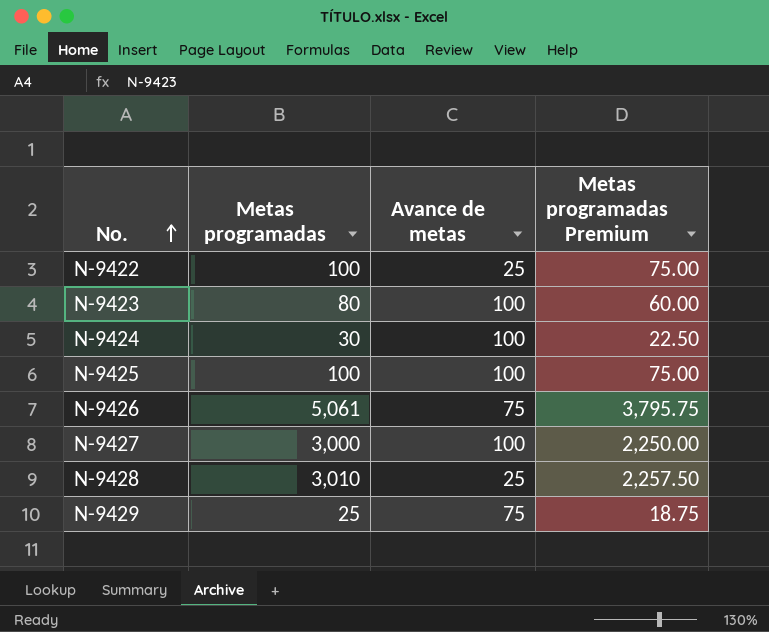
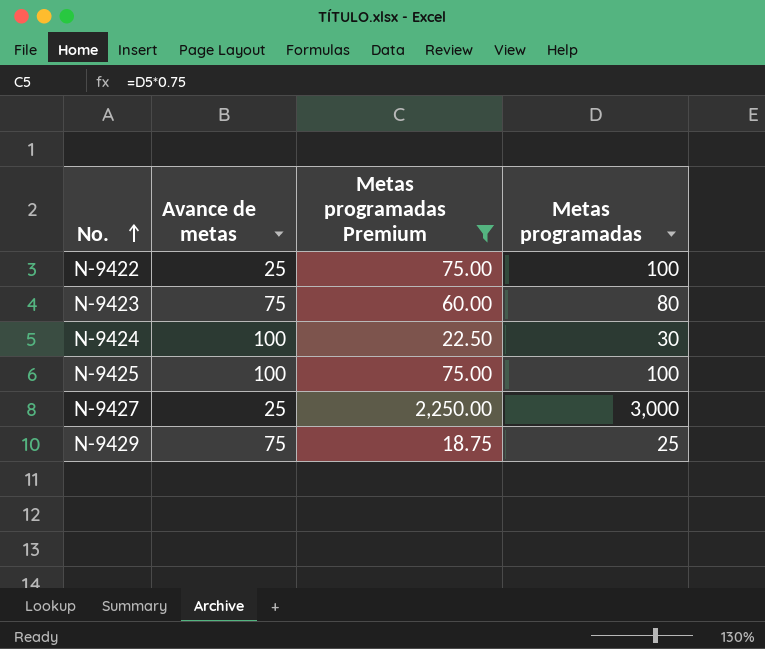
filter: none -> Metas programadas Premium <= 2,250.00
column Metas programadas | position: 2 -> 4
N-9423 | Avance de metas: 100 -> 75
N-9427 | Avance de metas: 100 -> 25

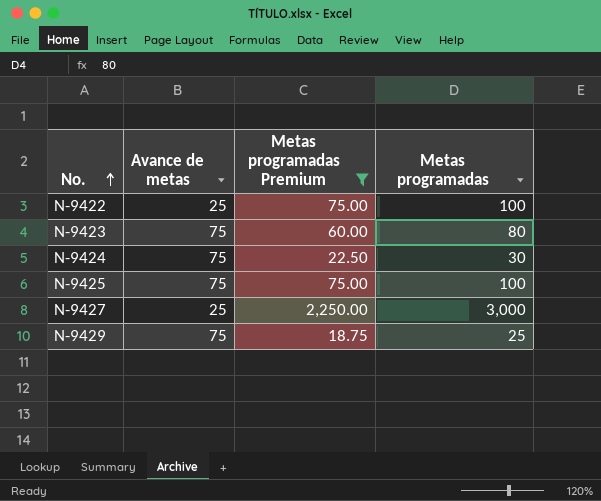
N-9424 | Avance de metas: 100 -> 75
N-9425 | Avance de metas: 100 -> 75

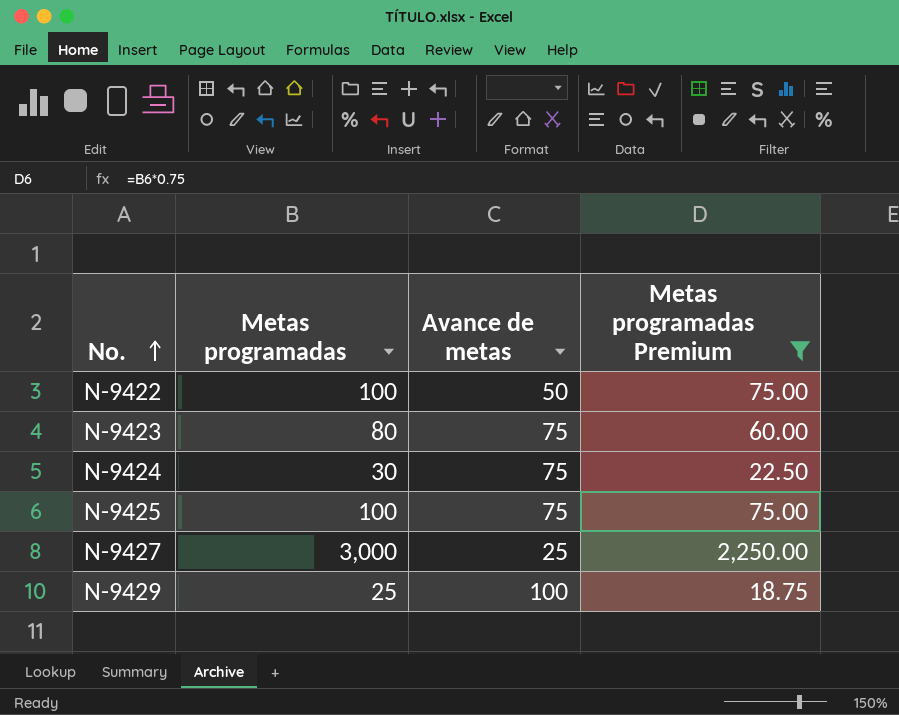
column Metas programadas | position: 4 -> 2
N-9422 | Avance de metas: 25 -> 50
N-9429 | Avance de metas: 75 -> 100

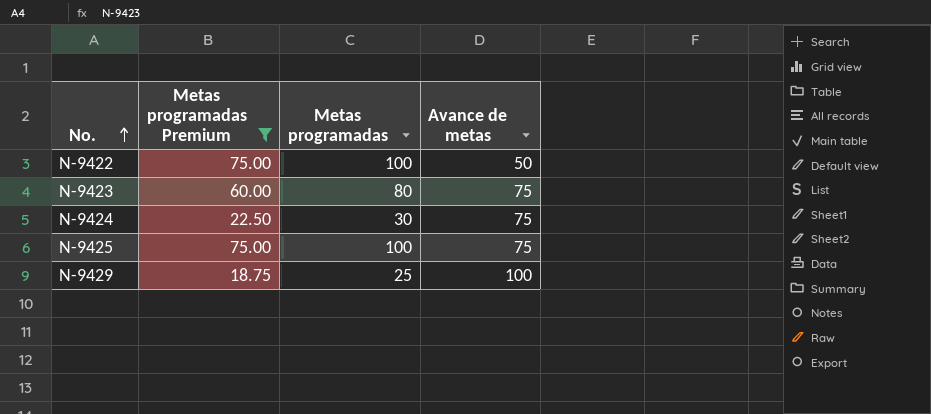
column Metas programadas Premium | position: 4 -> 2
row N-9427: 3,000 | 25 | 2,250.00 -> none

